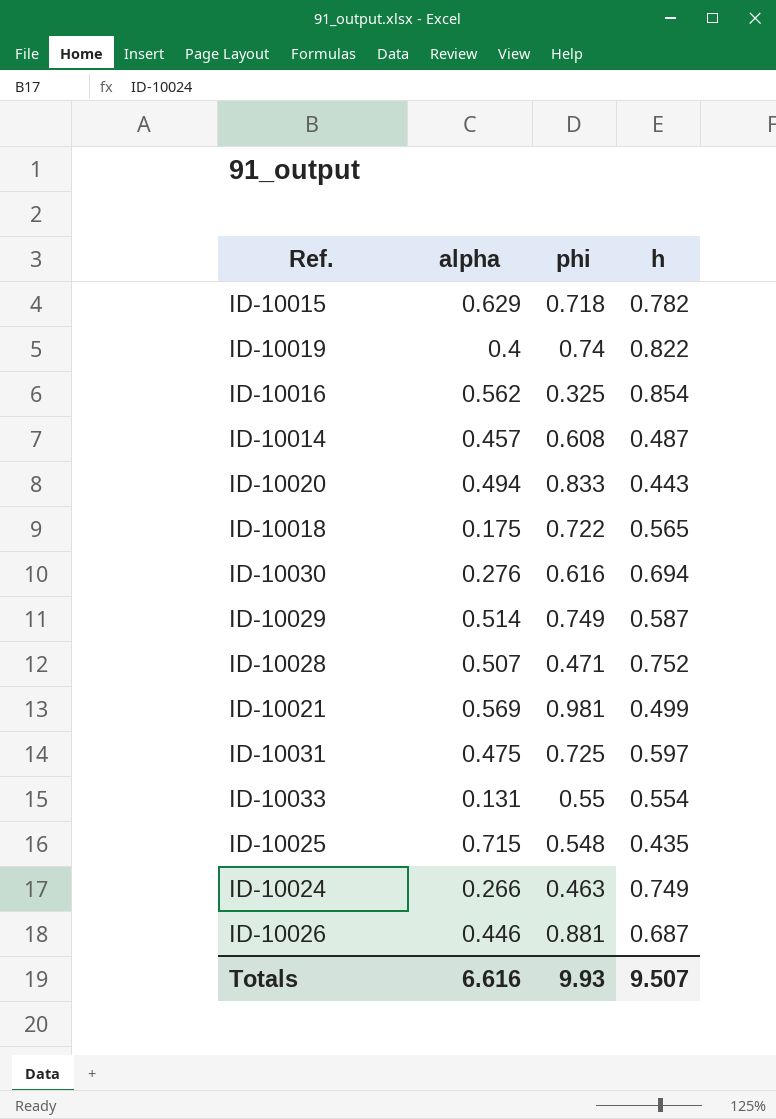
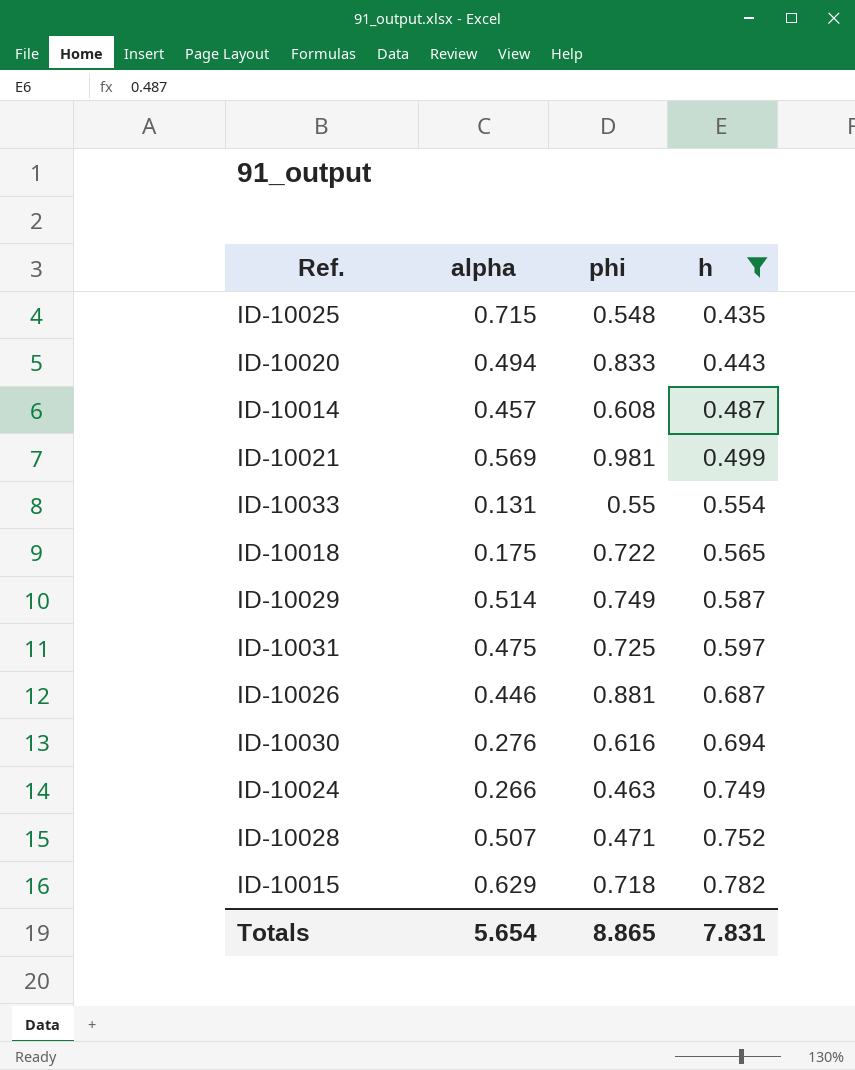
filter: none -> h <= 0.782
row order: none -> h ascending
Totals | alpha: 6.616 -> 5.654
Totals | phi: 9.93 -> 8.865
Totals | h: 9.507 -> 7.831

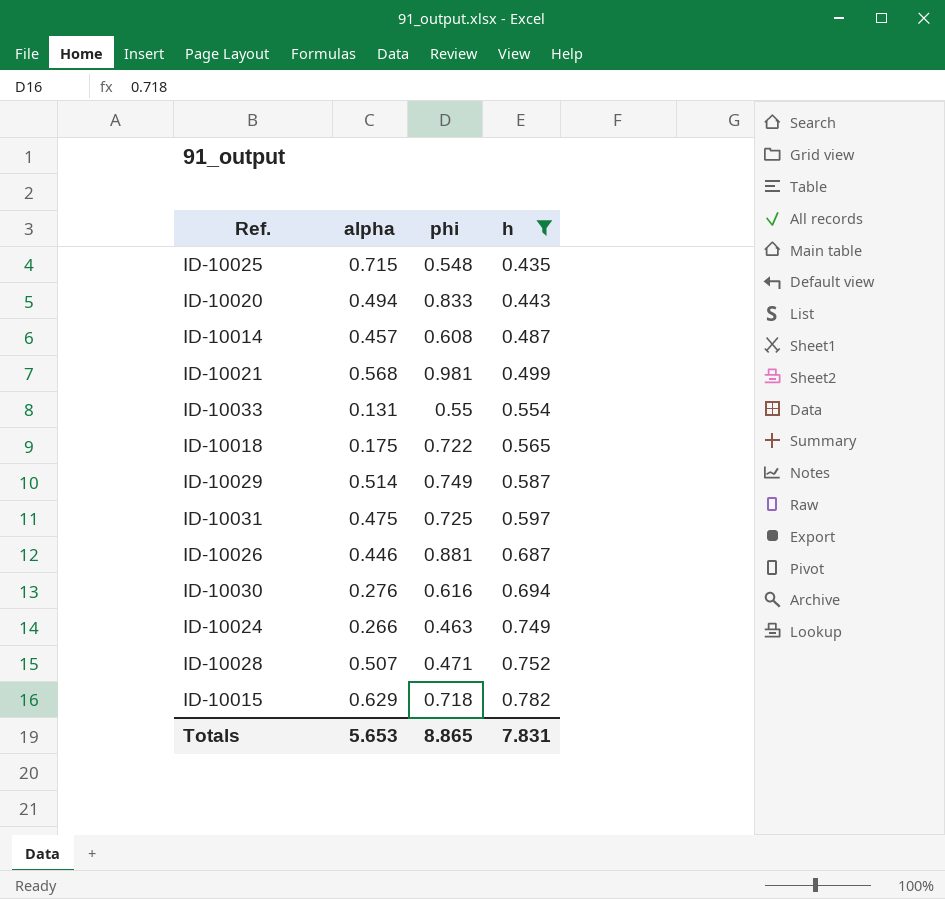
ID-10021 | alpha: 0.569 -> 0.568
Totals | alpha: 5.654 -> 5.653

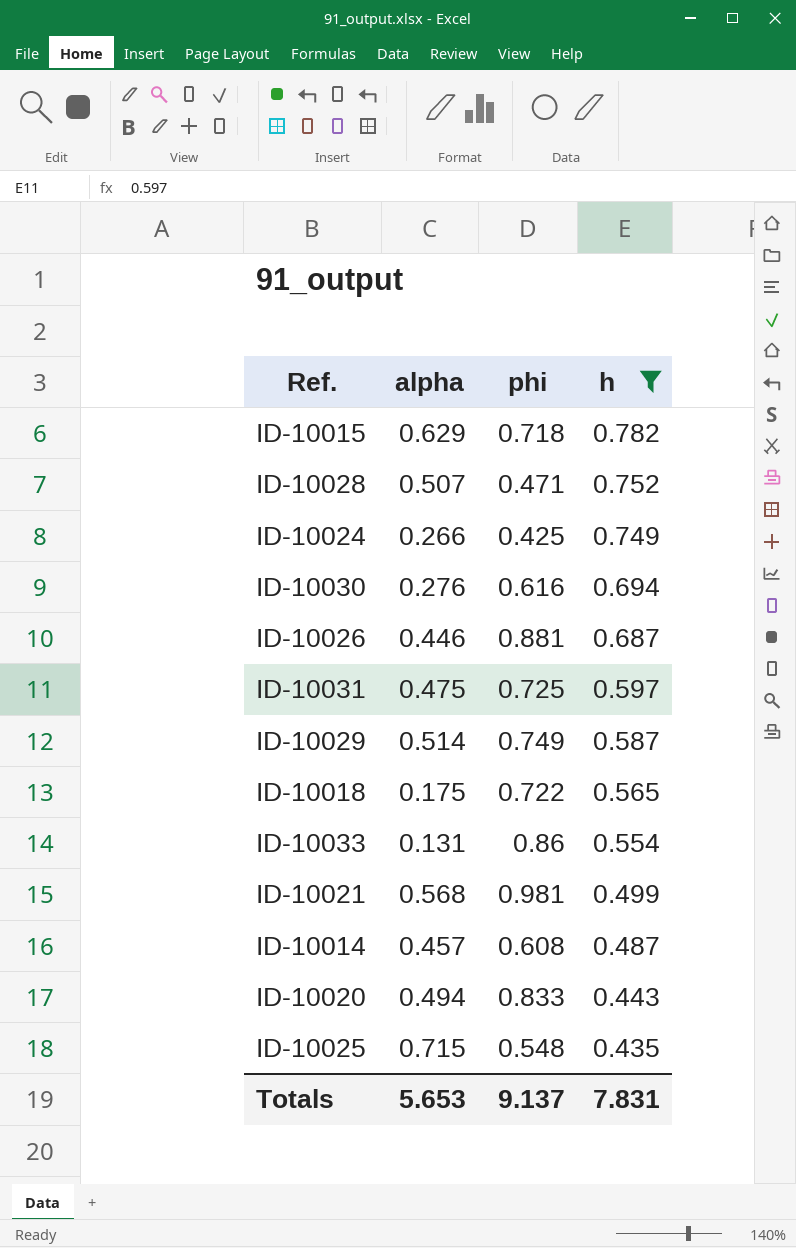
row order: h ascending -> h descending
ID-10024 | phi: 0.463 -> 0.425
ID-10033 | phi: 0.55 -> 0.86
Totals | phi: 8.865 -> 9.137

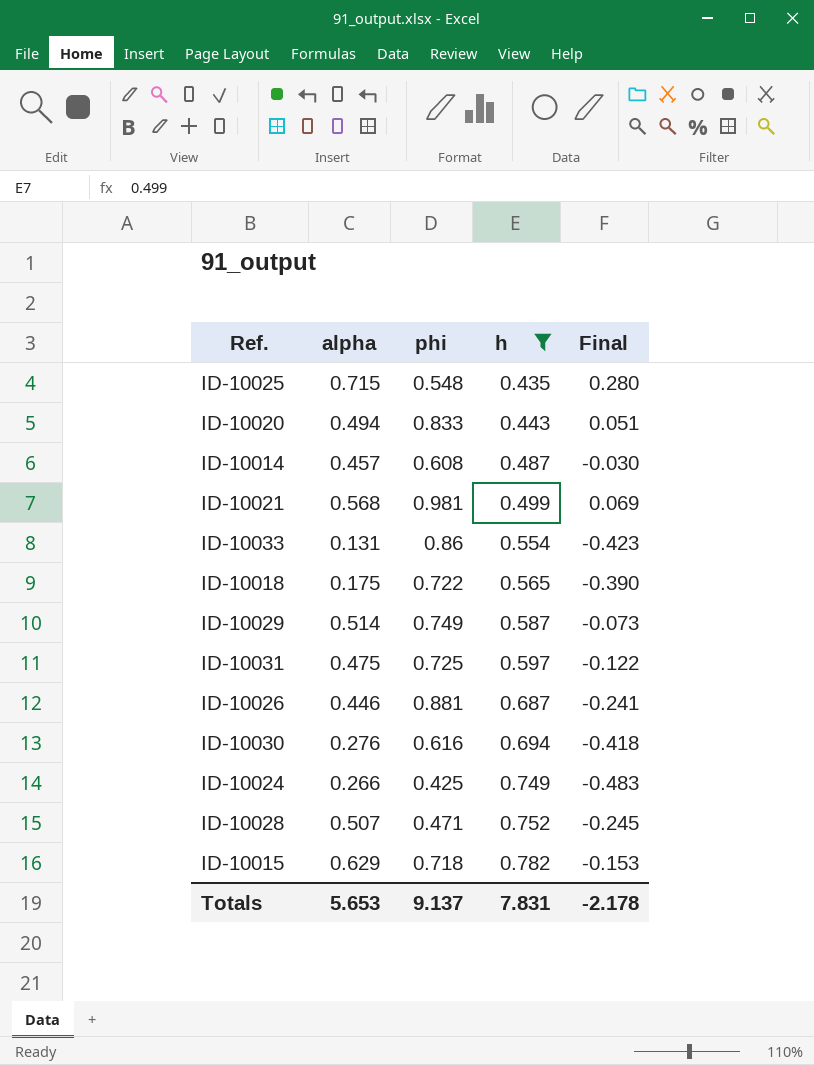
row order: h descending -> h ascending
column Final | formula: none -> [alpha] - [h]

